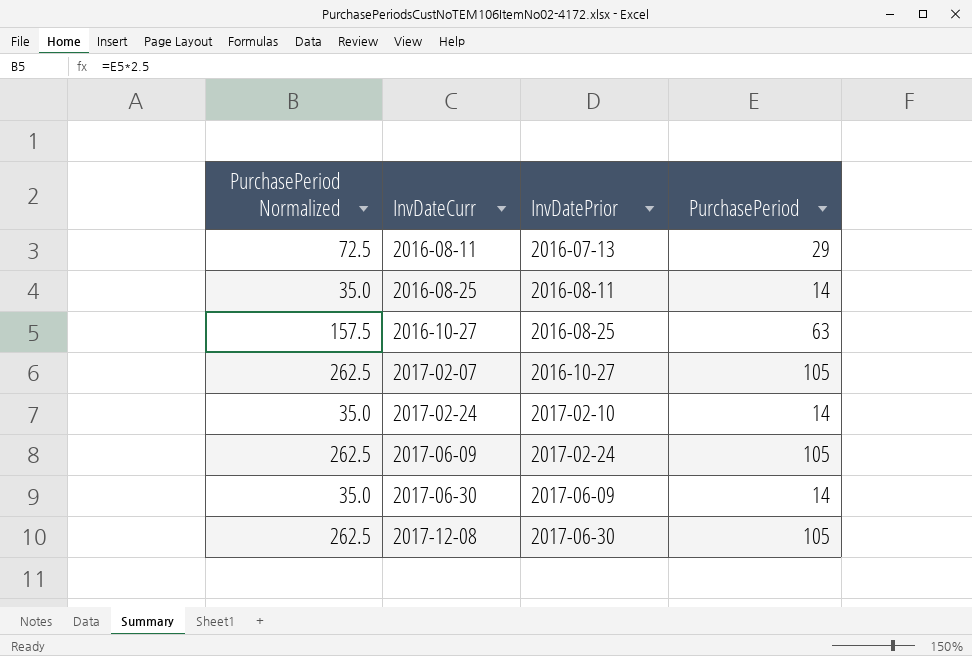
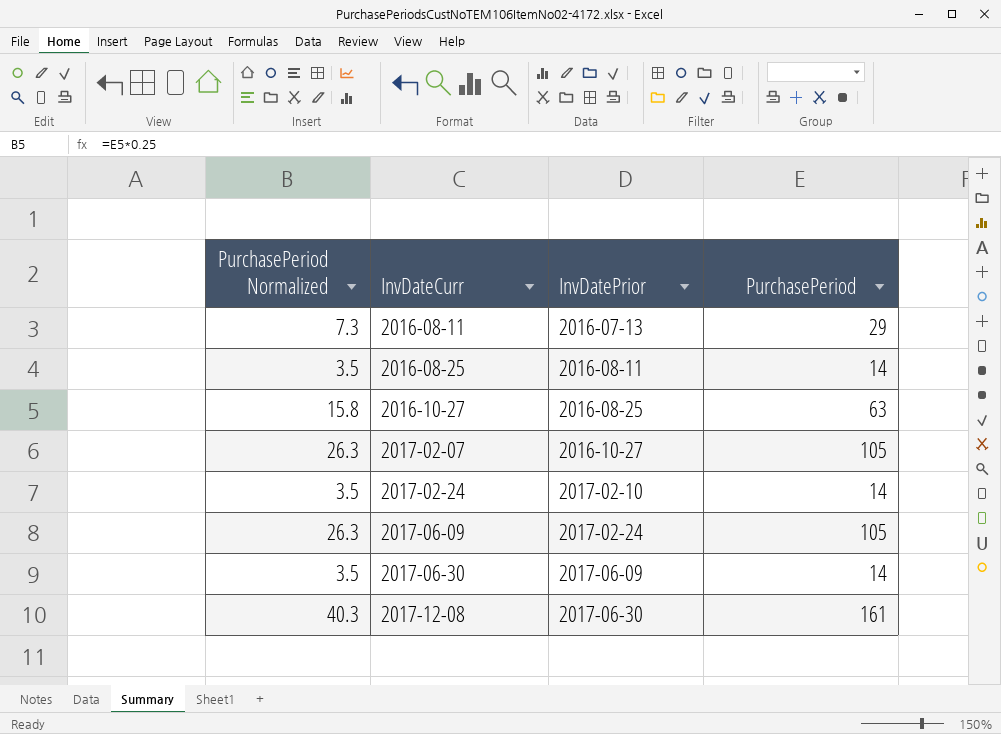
column PurchasePeriod Normalized | formula: [PurchasePeriod] * 2.5 -> [PurchasePeriod] * 0.25
2017-12-08 | PurchasePeriod: 105 -> 161

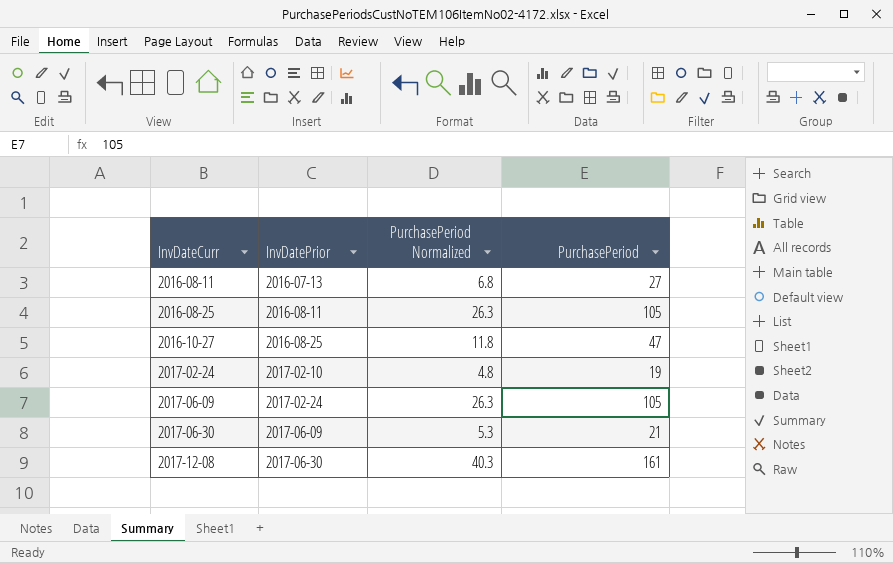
column PurchasePeriod Normalized | position: 1 -> 3
row 2017-02-07: 26.3 | 2016-10-27 | 105 -> none
2016-08-11 | PurchasePeriod Normalized: 7.3 -> 6.8
2016-08-11 | PurchasePeriod: 29 -> 27
2016-08-25 | PurchasePeriod Normalized: 3.5 -> 26.3
2016-08-25 | PurchasePeriod: 14 -> 105
2016-10-27 | PurchasePeriod Normalized: 15.8 -> 11.8
2016-10-27 | PurchasePeriod: 63 -> 47
2017-02-24 | PurchasePeriod Normalized: 3.5 -> 4.8
2017-02-24 | PurchasePeriod: 14 -> 19
2017-06-30 | PurchasePeriod Normalized: 3.5 -> 5.3
2017-06-30 | PurchasePeriod: 14 -> 21

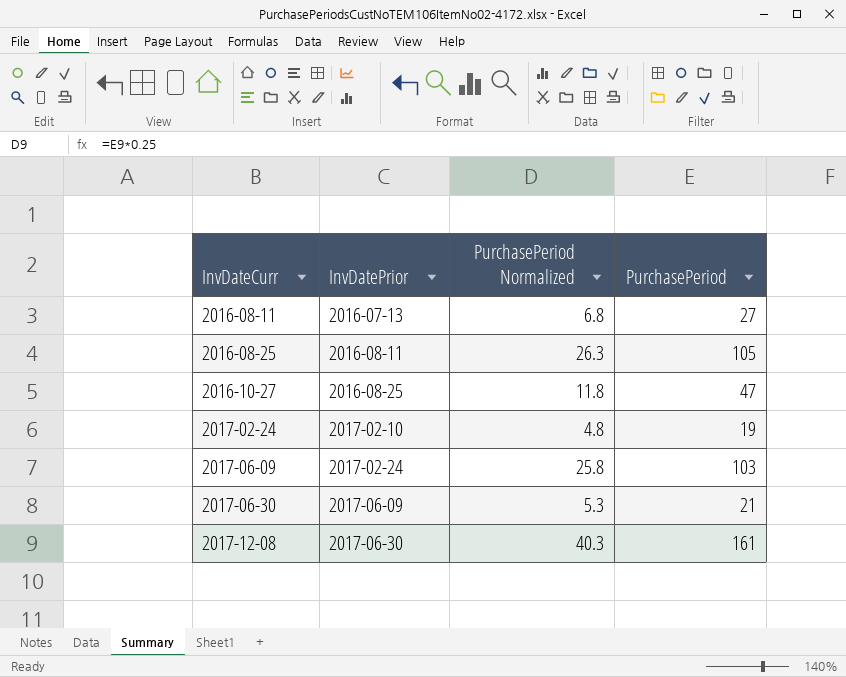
2017-06-09 | PurchasePeriod Normalized: 26.3 -> 25.8
2017-06-09 | PurchasePeriod: 105 -> 103

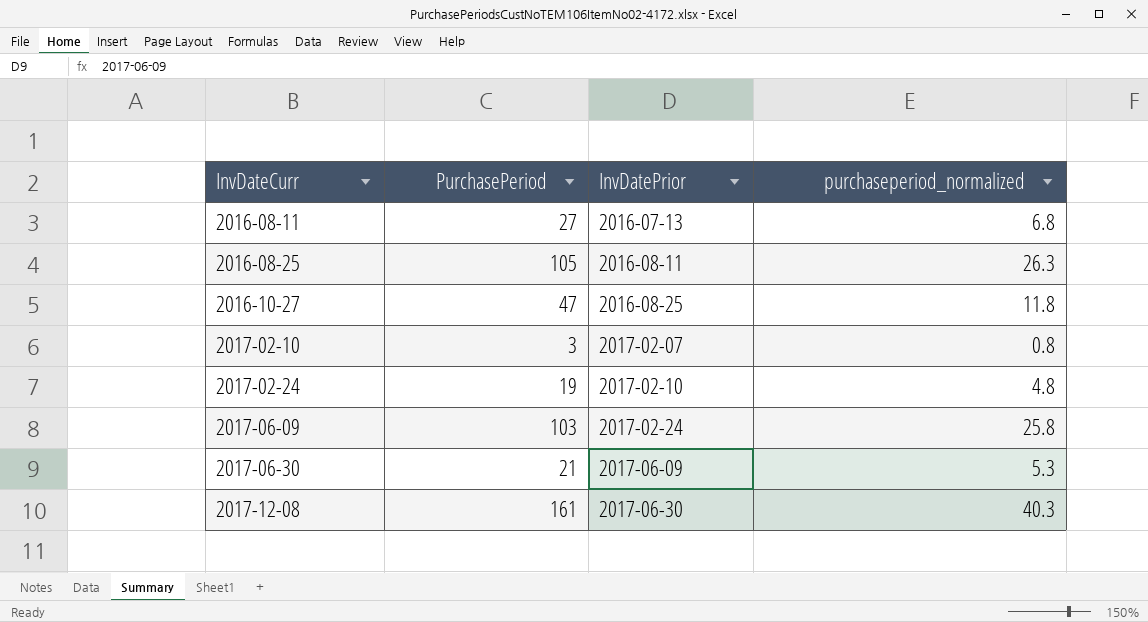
column PurchasePeriod | position: 4 -> 2
column name: PurchasePeriod Normalized -> purchaseperiod_normalized
row 2017-02-10: none -> 3 | 2017-02-07 | 0.8

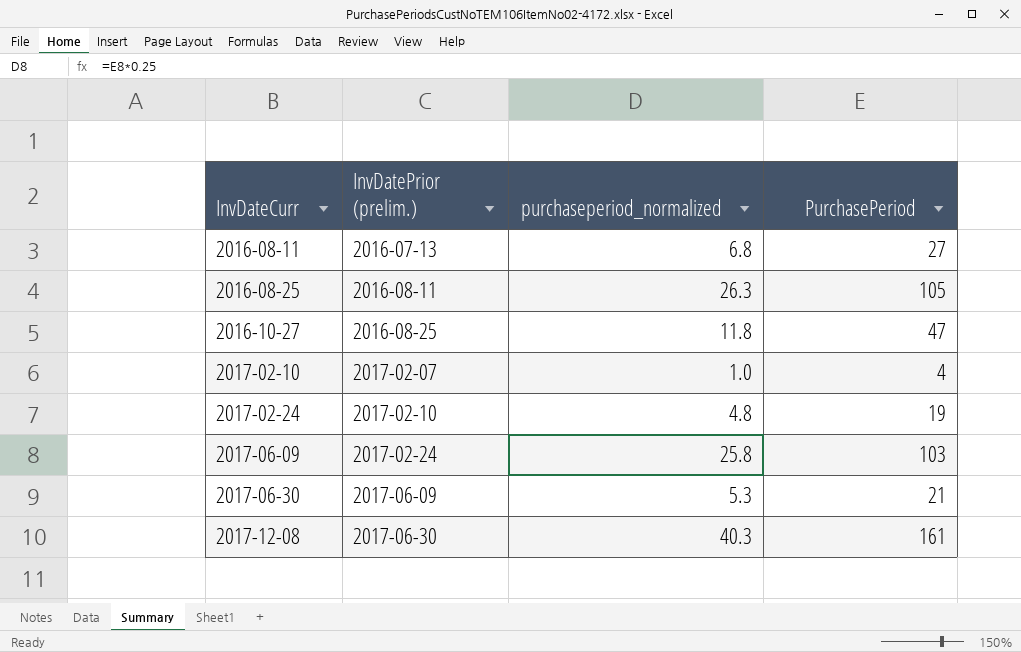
column name: InvDatePrior -> InvDatePrior (prelim.)
column PurchasePeriod | position: 2 -> 4
2017-02-10 | purchaseperiod_normalized: 0.8 -> 1.0
2017-02-10 | PurchasePeriod: 3 -> 4

